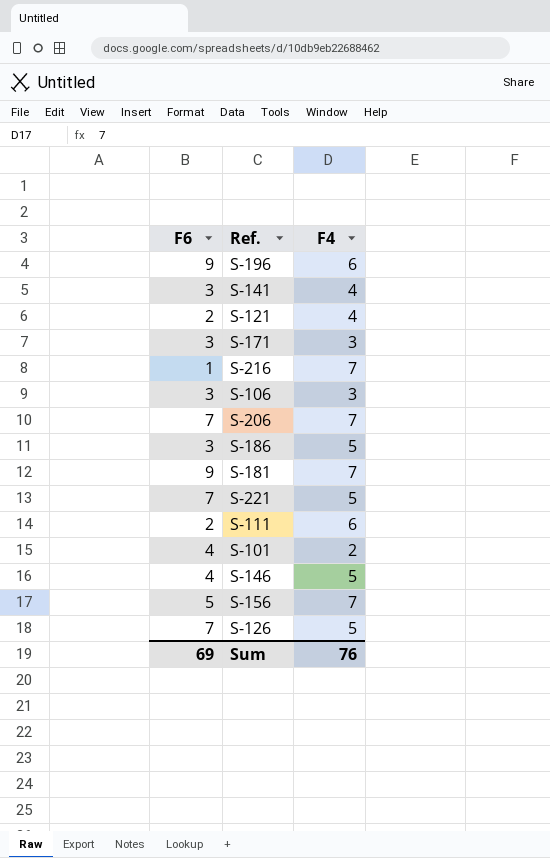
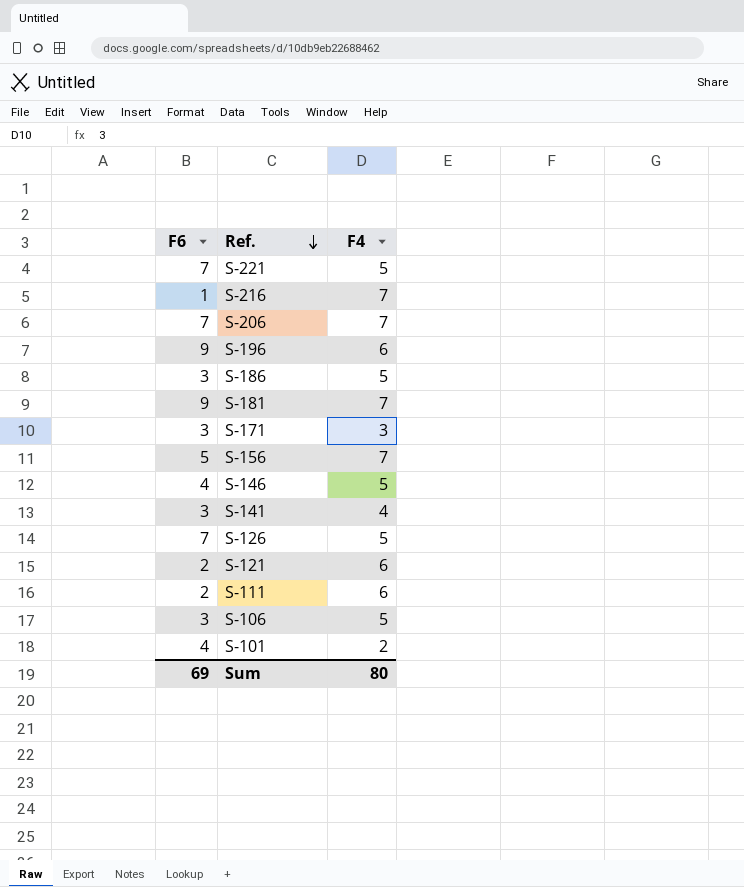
row order: none -> Ref. descending
S-121 | F4: 4 -> 6
S-106 | F4: 3 -> 5
Sum | F4: 76 -> 80

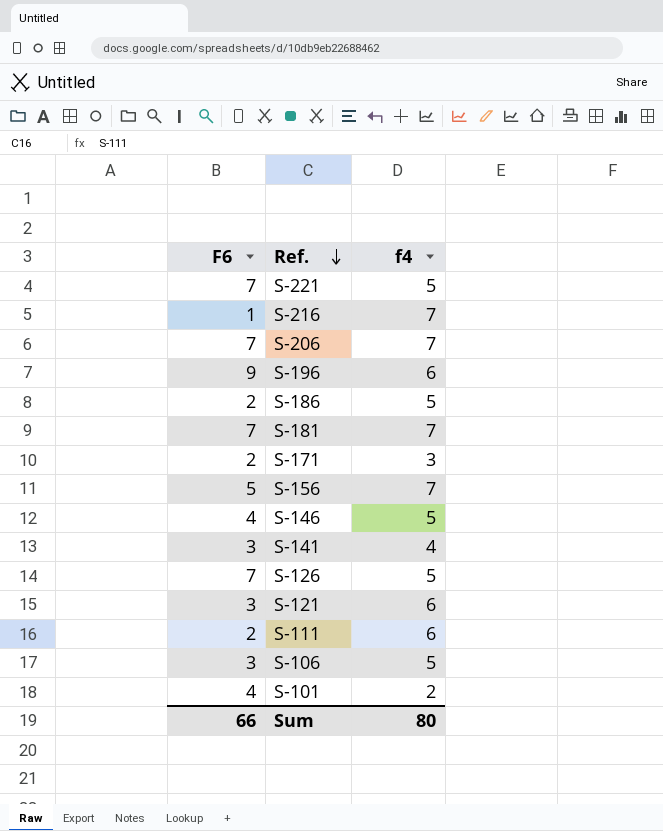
column name: F4 -> f4
S-186 | F6: 3 -> 2
S-181 | F6: 9 -> 7
S-171 | F6: 3 -> 2
S-121 | F6: 2 -> 3
Sum | F6: 69 -> 66

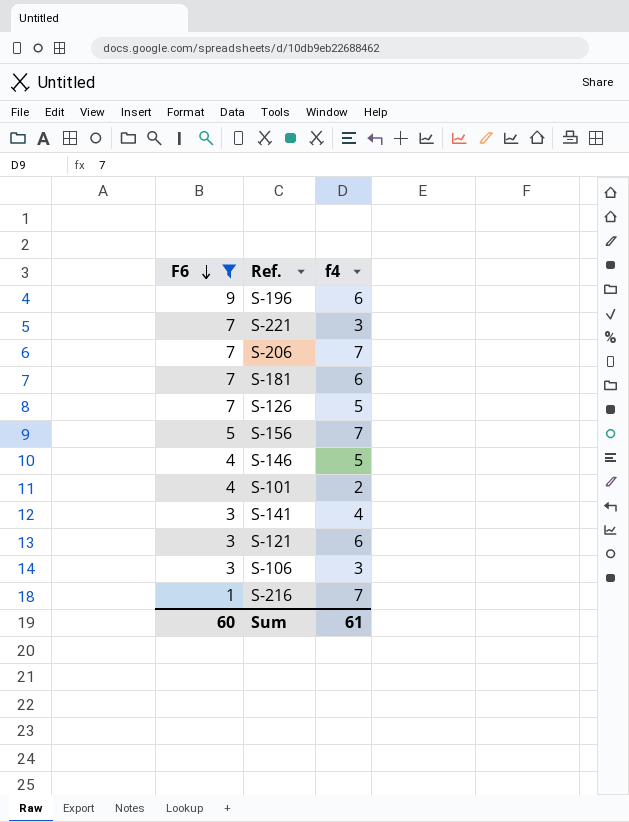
filter: none -> F6 != 2
row order: Ref. descending -> F6 descending
S-221 | f4: 5 -> 3
S-181 | f4: 7 -> 6
S-106 | f4: 5 -> 3
Sum | F6: 66 -> 60
Sum | f4: 80 -> 61

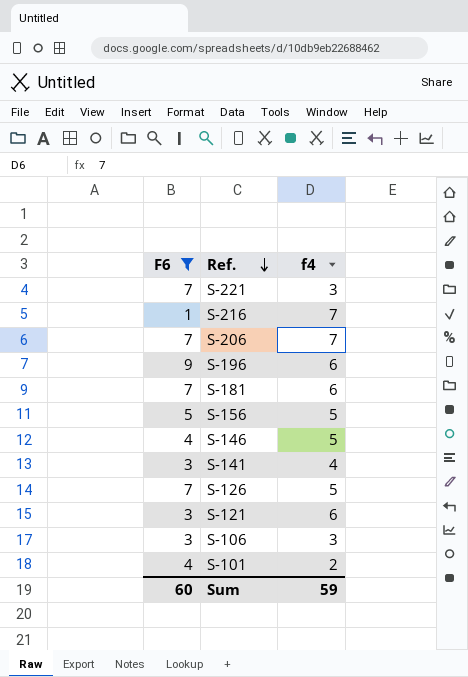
row order: F6 descending -> Ref. descending
S-156 | f4: 7 -> 5
Sum | f4: 61 -> 59

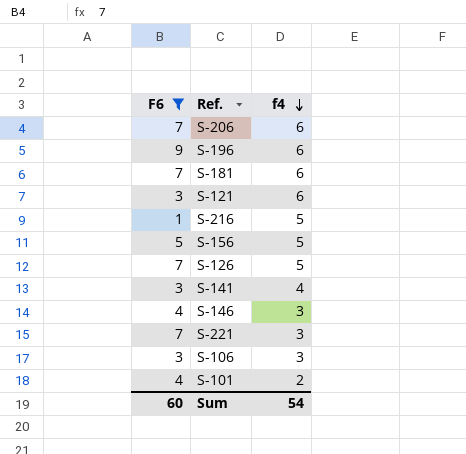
row order: Ref. descending -> f4 descending
S-206 | f4: 7 -> 6
S-216 | f4: 7 -> 5
S-146 | f4: 5 -> 3
Sum | f4: 59 -> 54

